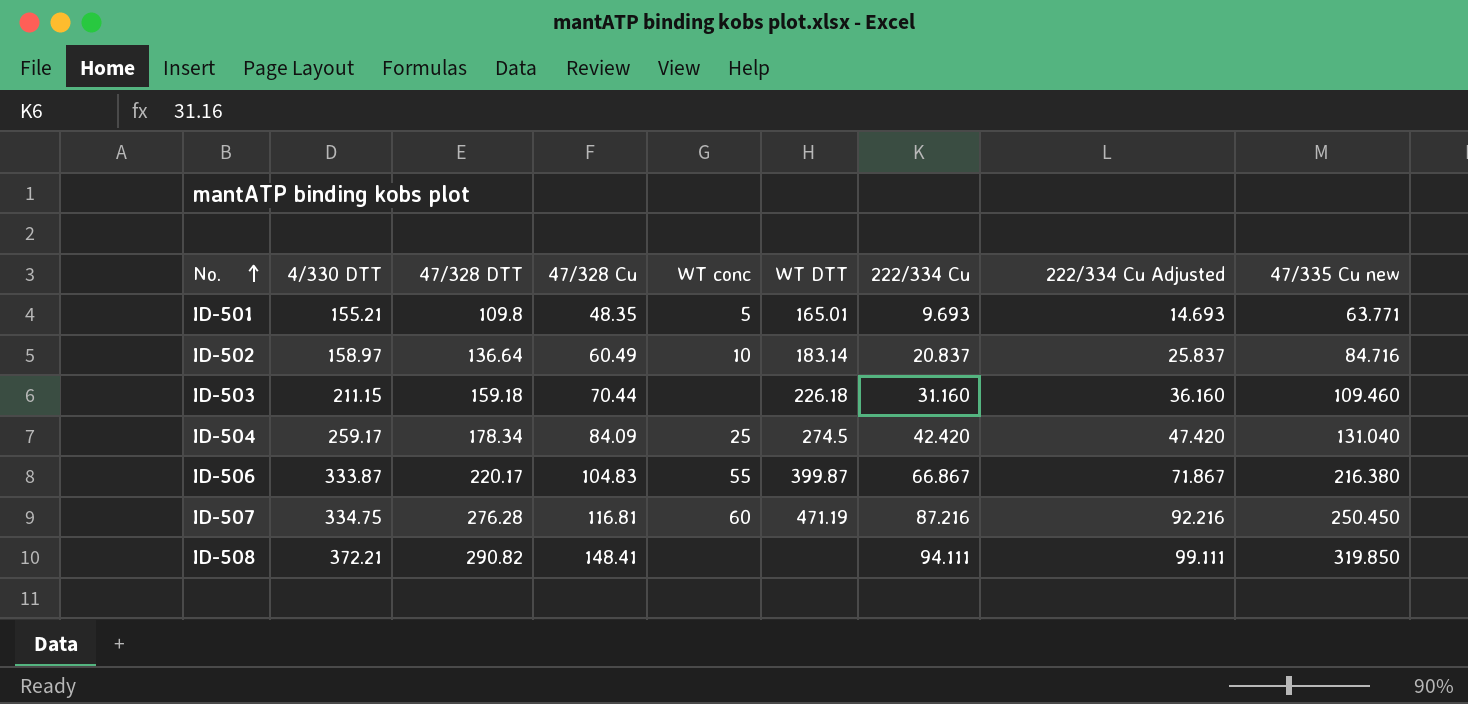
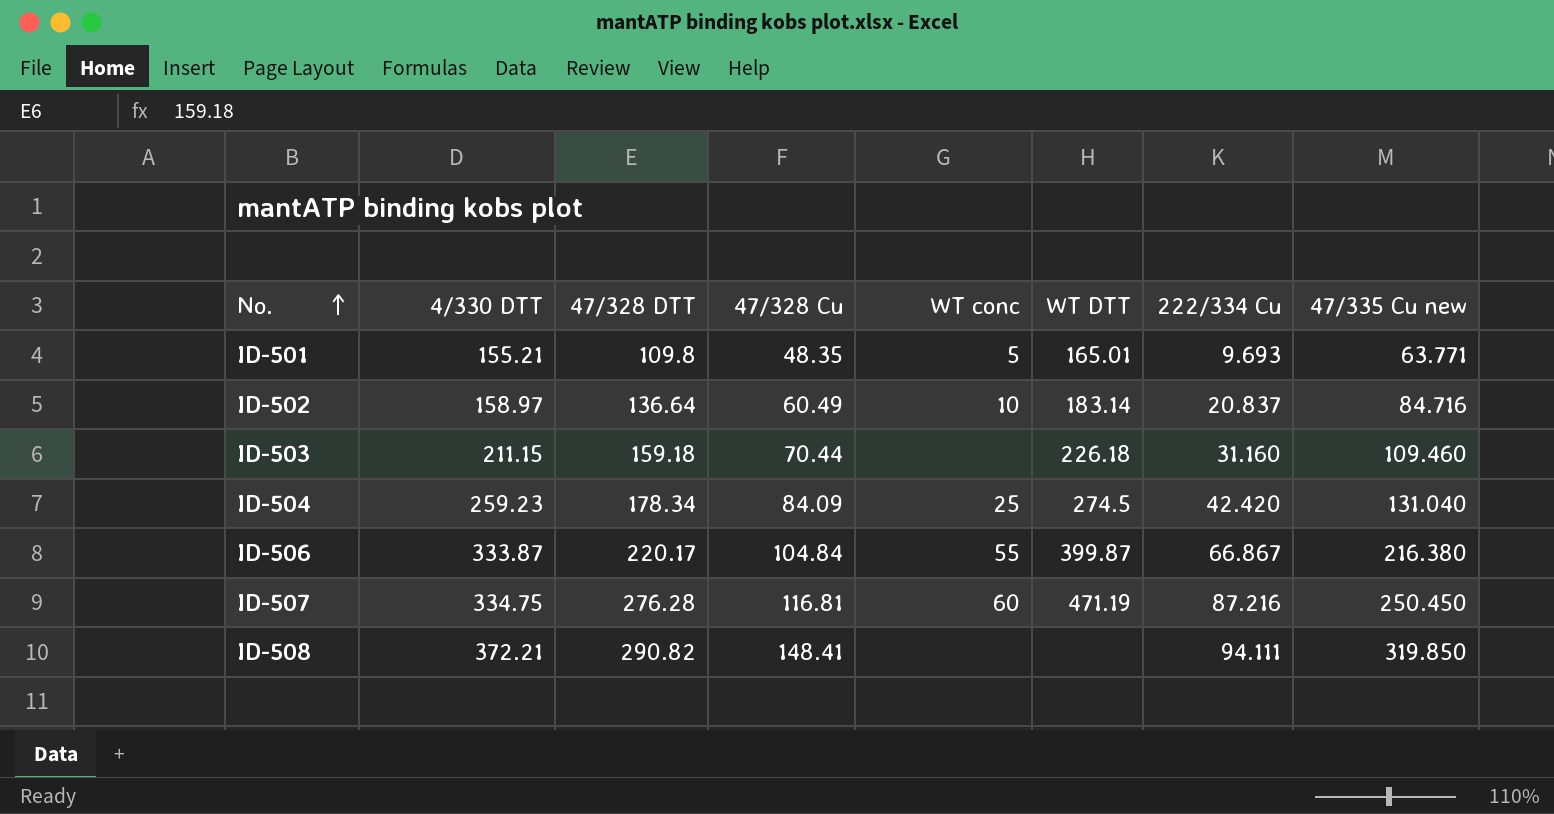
column 222/334 Cu Adjusted | formula: [222/334 Cu] + 5 -> none
ID-504 | 4/330 DTT: 259.17 -> 259.23
ID-506 | 47/328 Cu: 104.83 -> 104.84

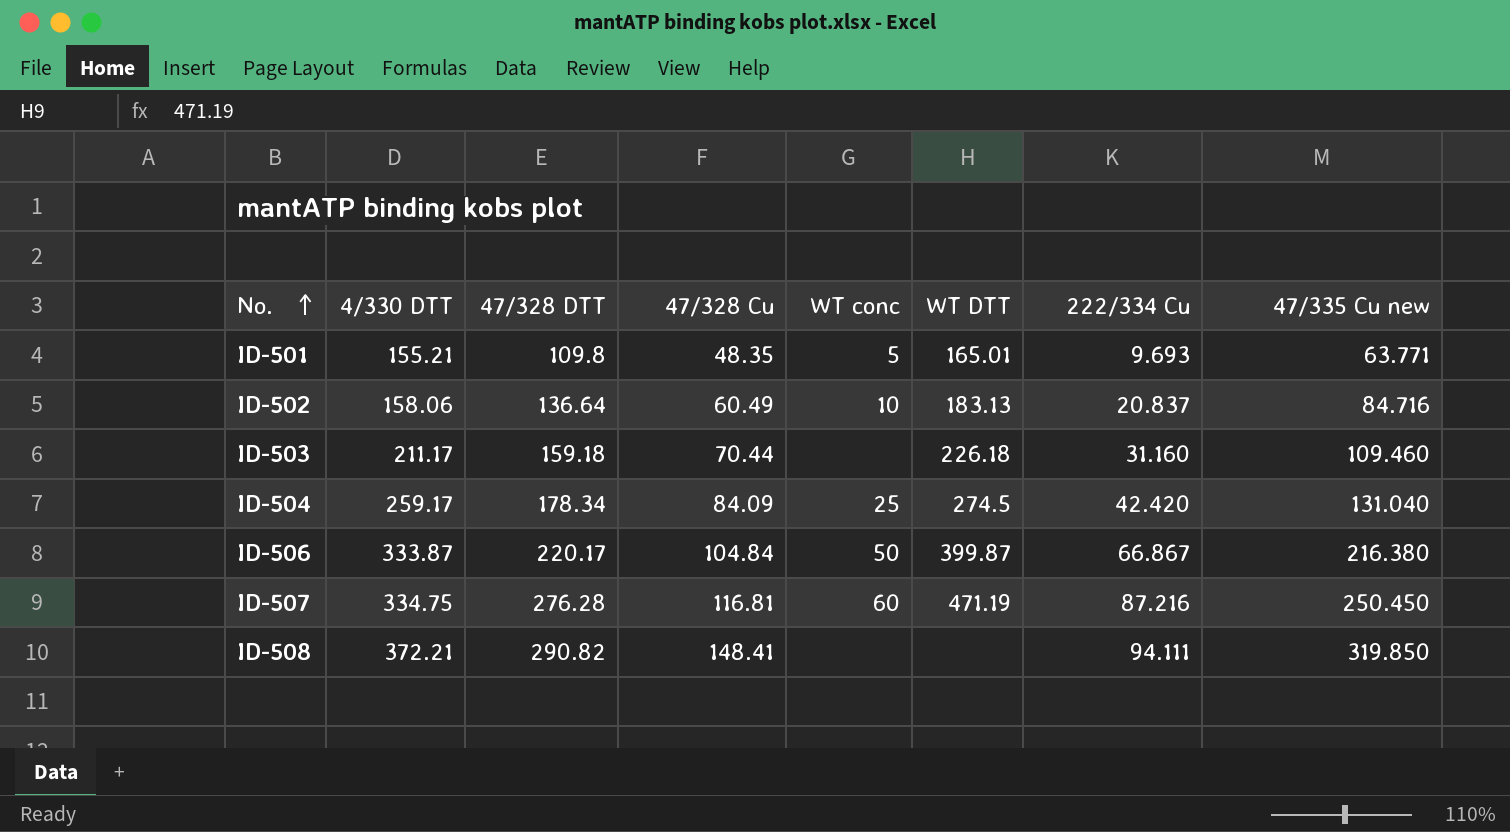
ID-502 | 4/330 DTT: 158.97 -> 158.06
ID-502 | WT DTT: 183.14 -> 183.13
ID-503 | 4/330 DTT: 211.15 -> 211.17
ID-504 | 4/330 DTT: 259.23 -> 259.17
ID-506 | WT conc: 55 -> 50

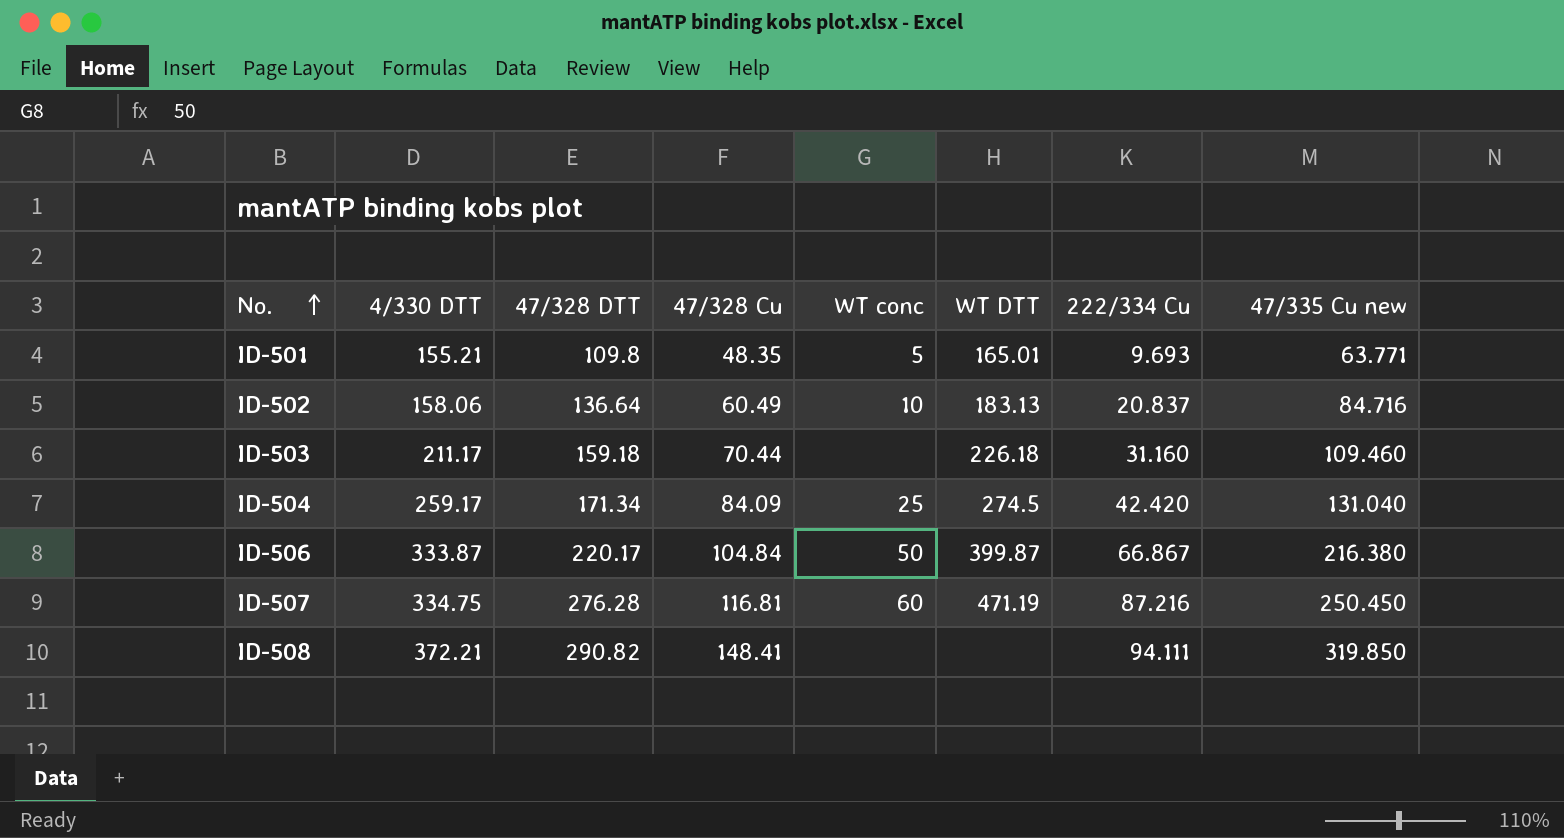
ID-504 | 47/328 DTT: 178.34 -> 171.34

